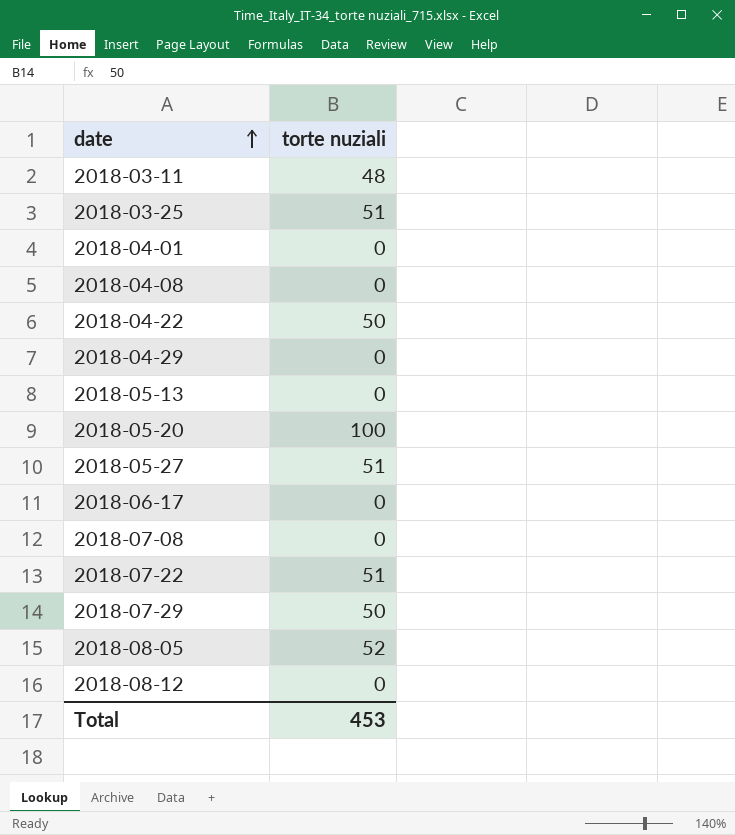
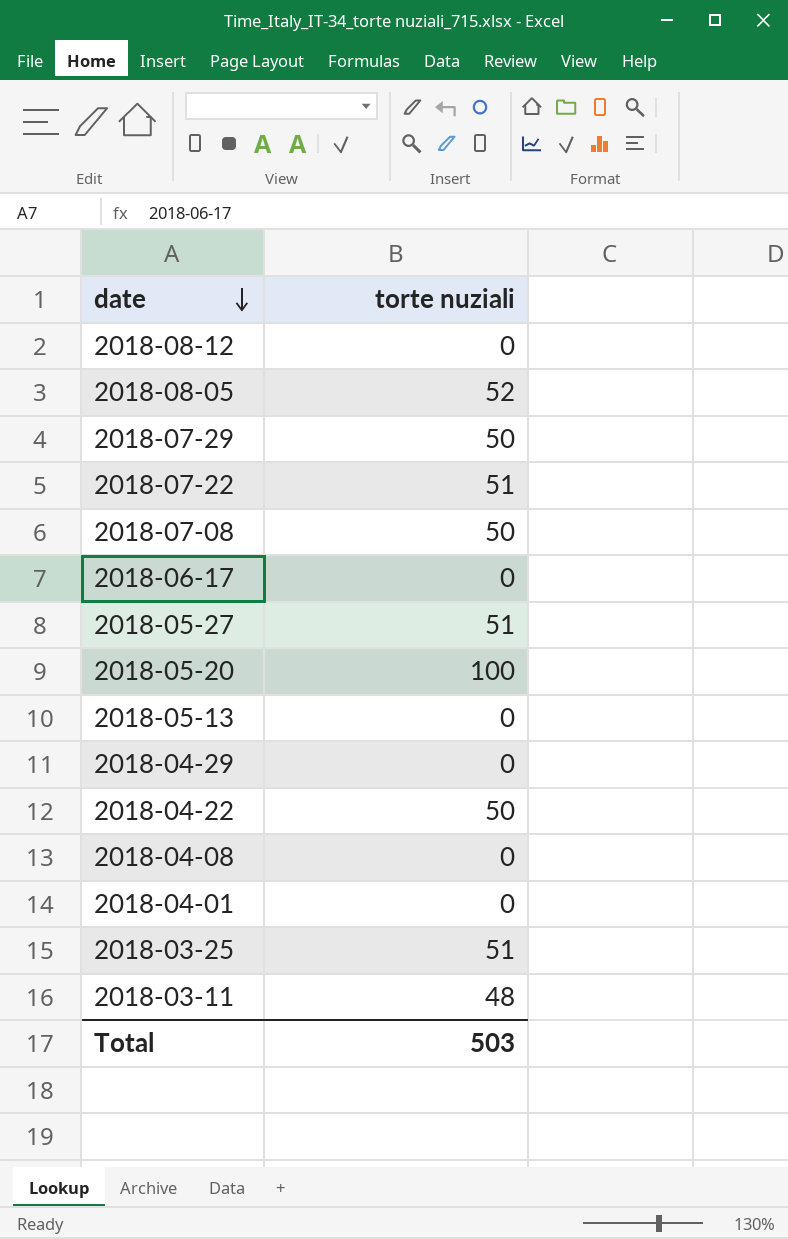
row order: date ascending -> date descending
2018-07-08 | torte nuziali: 0 -> 50
Total | torte nuziali: 453 -> 503

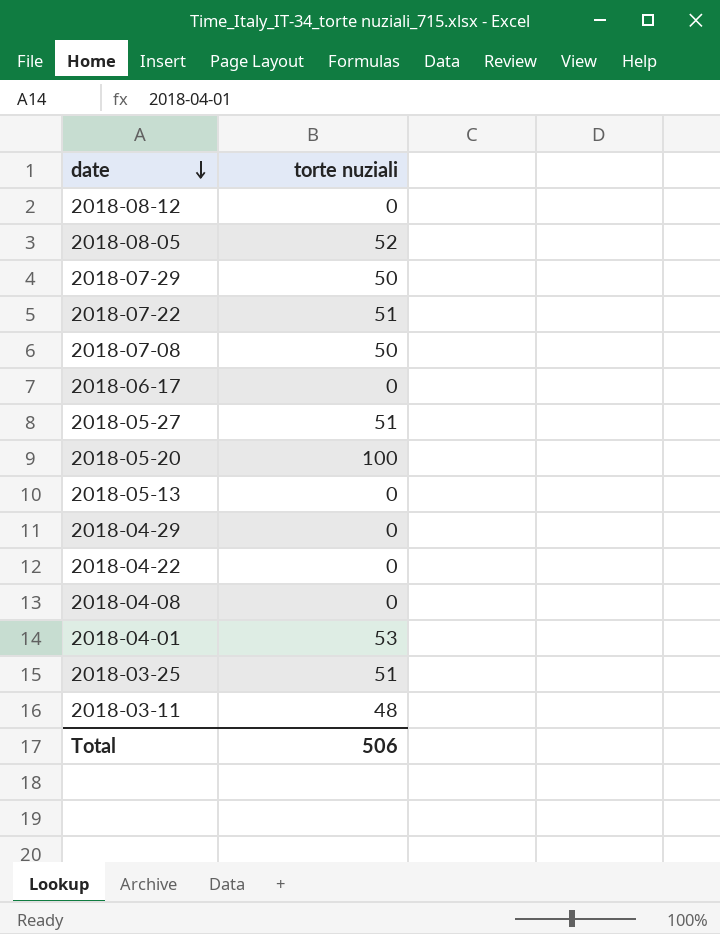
2018-04-22 | torte nuziali: 50 -> 0
2018-04-01 | torte nuziali: 0 -> 53
Total | torte nuziali: 503 -> 506

